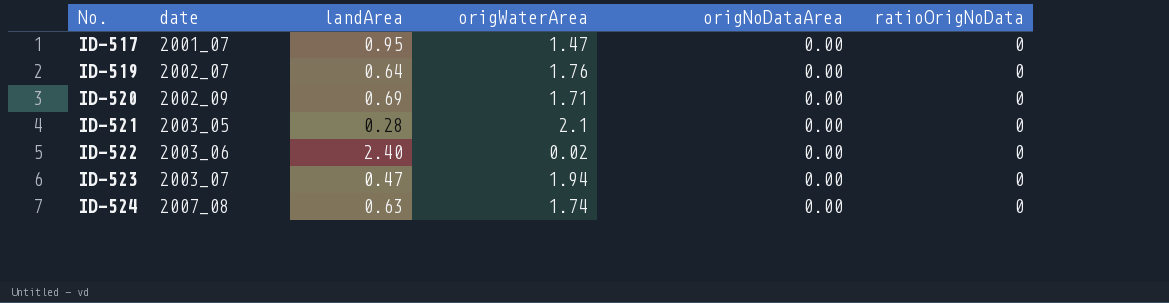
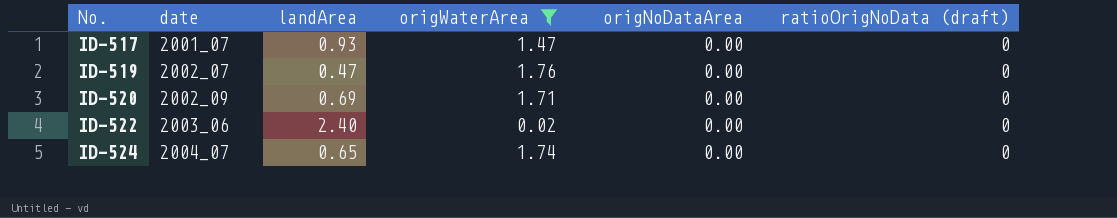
filter: none -> origWaterArea <= 1.76
column name: ratioOrigNoData -> ratioOrigNoData (draft)
ID-517 | landArea: 0.95 -> 0.93
ID-519 | landArea: 0.64 -> 0.47
ID-524 | date: 2007_08 -> 2004_07
ID-524 | landArea: 0.63 -> 0.65

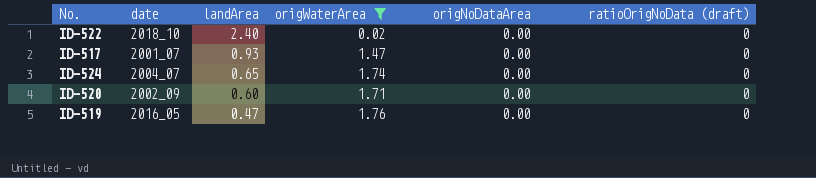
row order: No. ascending -> landArea descending
ID-522 | date: 2003_06 -> 2018_10
ID-520 | landArea: 0.69 -> 0.60
ID-519 | date: 2002_07 -> 2016_05

